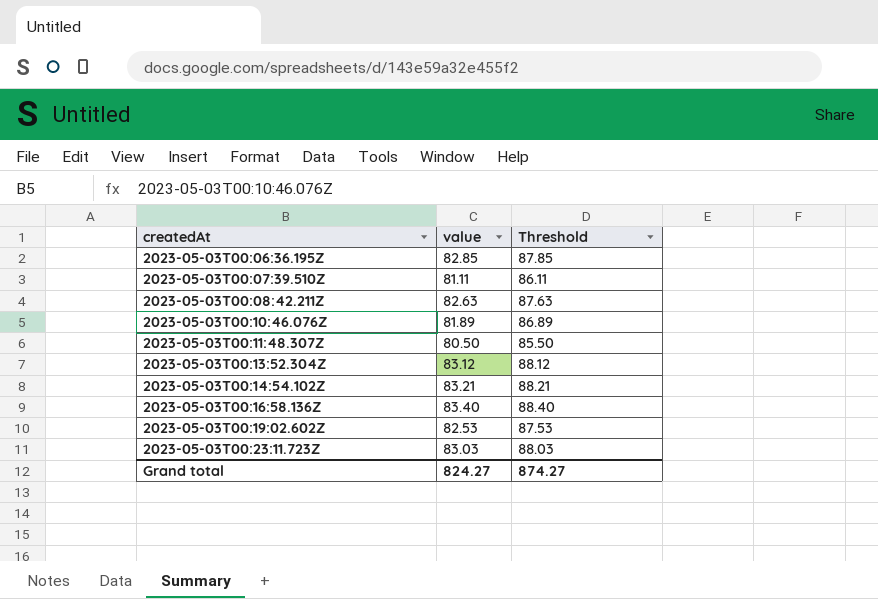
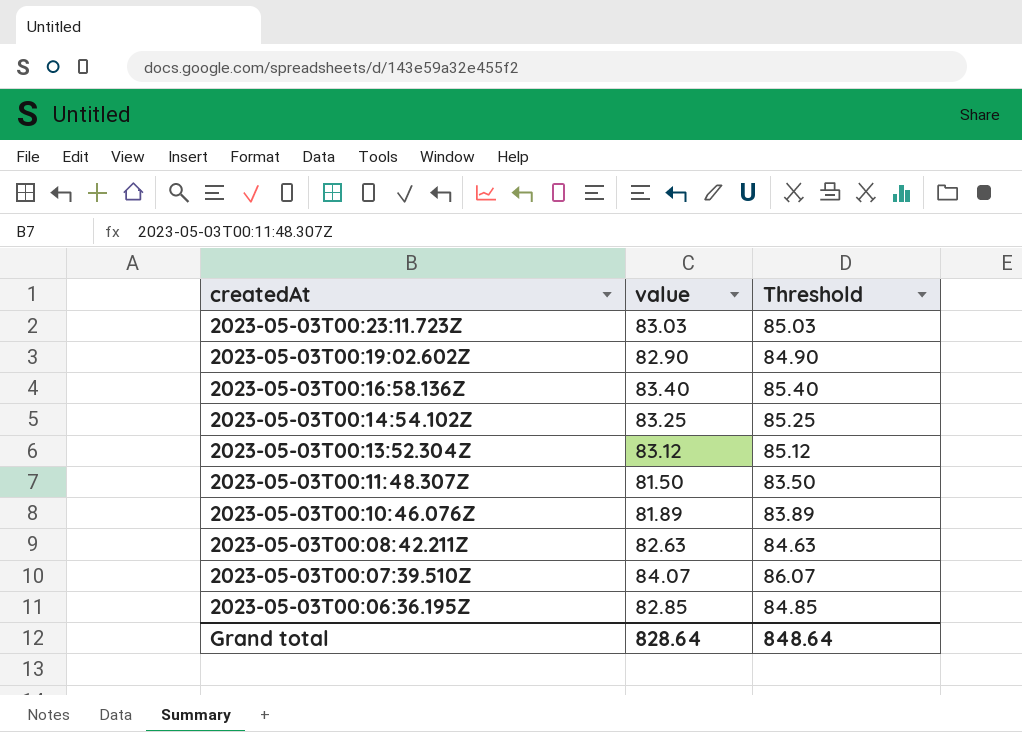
row order: createdAt ascending -> createdAt descending
column Threshold | formula: [value] + 5 -> [value] + 2
2023-05-03T00:19:02.602Z | value: 82.53 -> 82.90
2023-05-03T00:14:54.102Z | value: 83.21 -> 83.25
2023-05-03T00:11:48.307Z | value: 80.50 -> 81.50
2023-05-03T00:07:39.510Z | value: 81.11 -> 84.07
Grand total | value: 824.27 -> 828.64
Grand total | Threshold: 874.27 -> 848.64

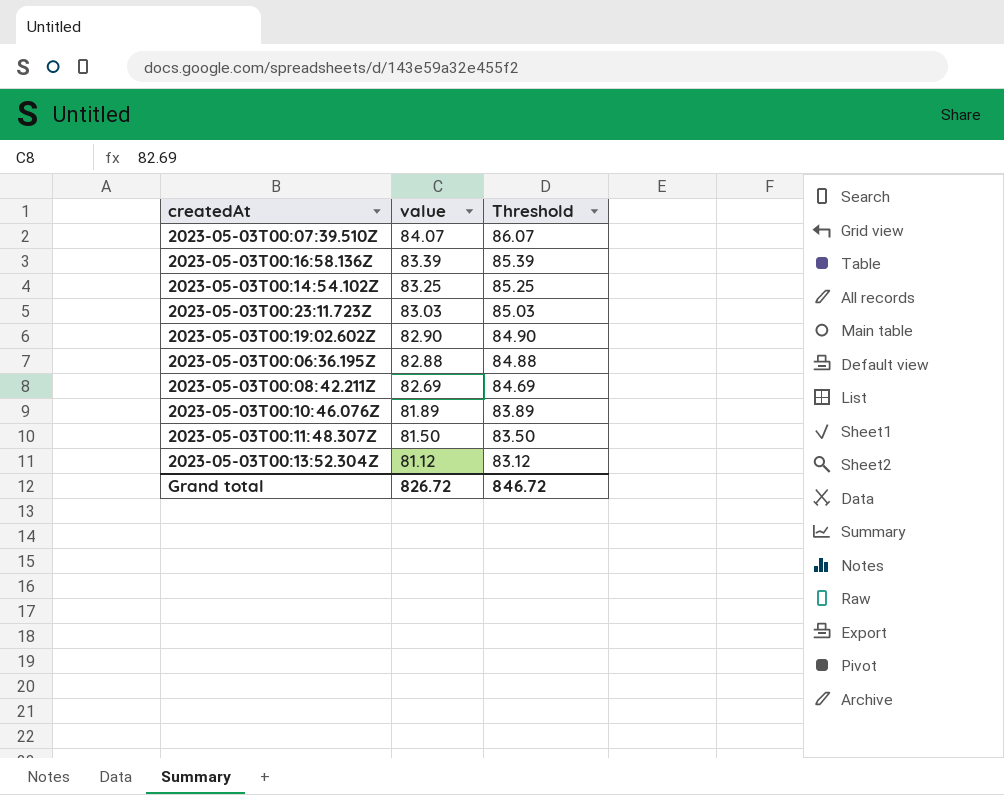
row order: createdAt descending -> value descending
2023-05-03T00:16:58.136Z | value: 83.40 -> 83.39
2023-05-03T00:16:58.136Z | Threshold: 85.40 -> 85.39
2023-05-03T00:06:36.195Z | value: 82.85 -> 82.88
2023-05-03T00:06:36.195Z | Threshold: 84.85 -> 84.88
2023-05-03T00:08:42.211Z | value: 82.63 -> 82.69
2023-05-03T00:08:42.211Z | Threshold: 84.63 -> 84.69
2023-05-03T00:13:52.304Z | value: 83.12 -> 81.12
2023-05-03T00:13:52.304Z | Threshold: 85.12 -> 83.12
Grand total | value: 828.64 -> 826.72
Grand total | Threshold: 848.64 -> 846.72

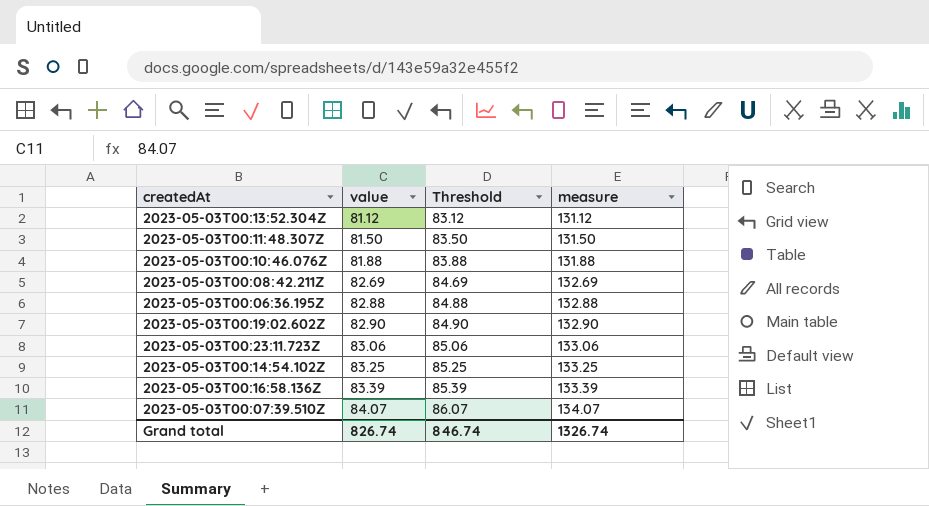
row order: value descending -> value ascending
column measure | formula: none -> [value] + 50
2023-05-03T00:10:46.076Z | value: 81.89 -> 81.88
2023-05-03T00:10:46.076Z | Threshold: 83.89 -> 83.88
2023-05-03T00:23:11.723Z | value: 83.03 -> 83.06
2023-05-03T00:23:11.723Z | Threshold: 85.03 -> 85.06
Grand total | value: 826.72 -> 826.74
Grand total | Threshold: 846.72 -> 846.74

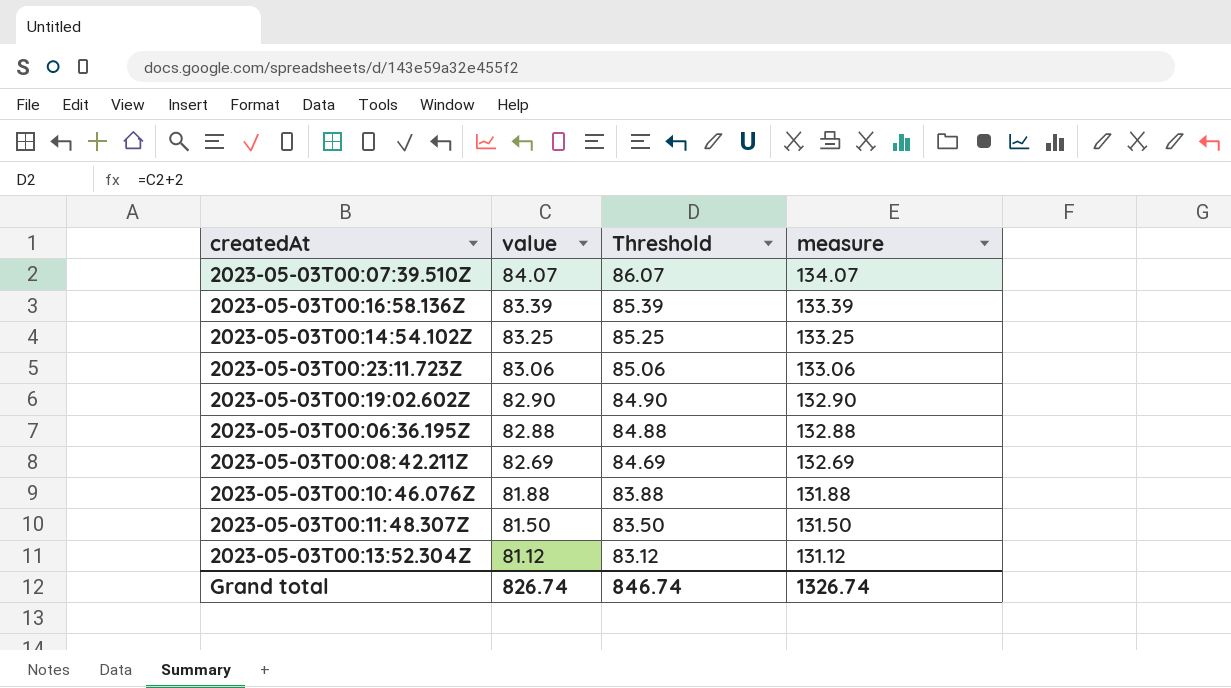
row order: value ascending -> value descending

